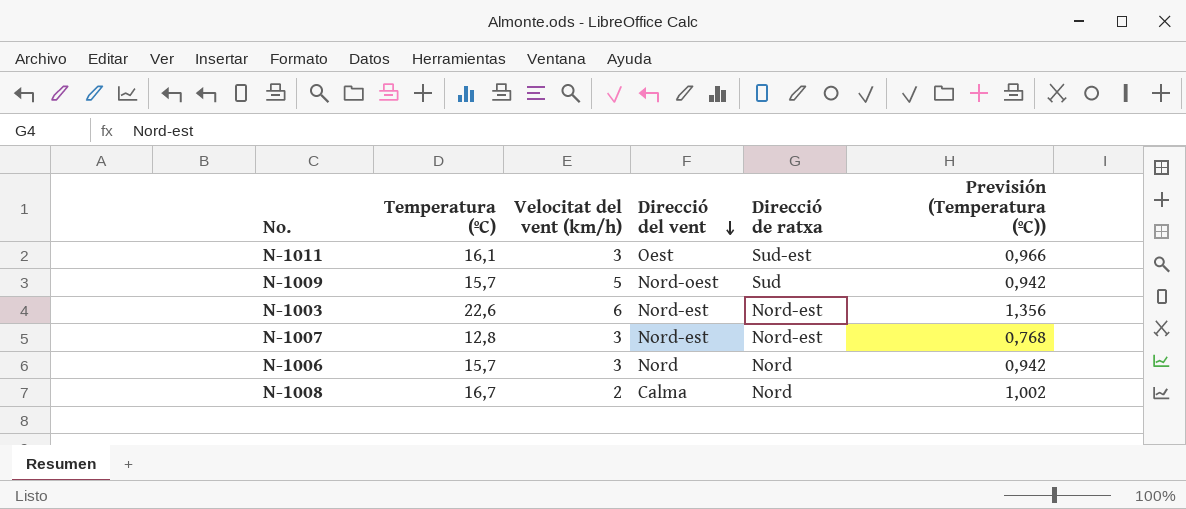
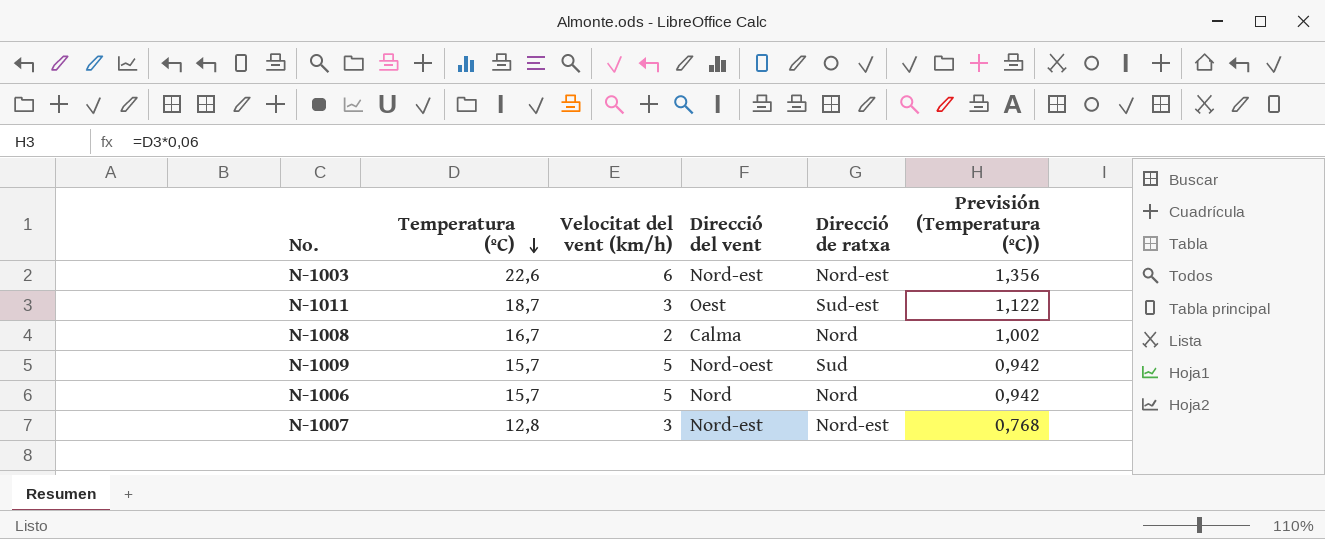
row order: Direcció del vent descending -> Temperatura (ºC) descending
N-1011 | Temperatura (ºC): 16,1 -> 18,7
N-1011 | Previsión (Temperatura (ºC)): 0,966 -> 1,122
N-1006 | Velocitat del vent (km/h): 3 -> 5

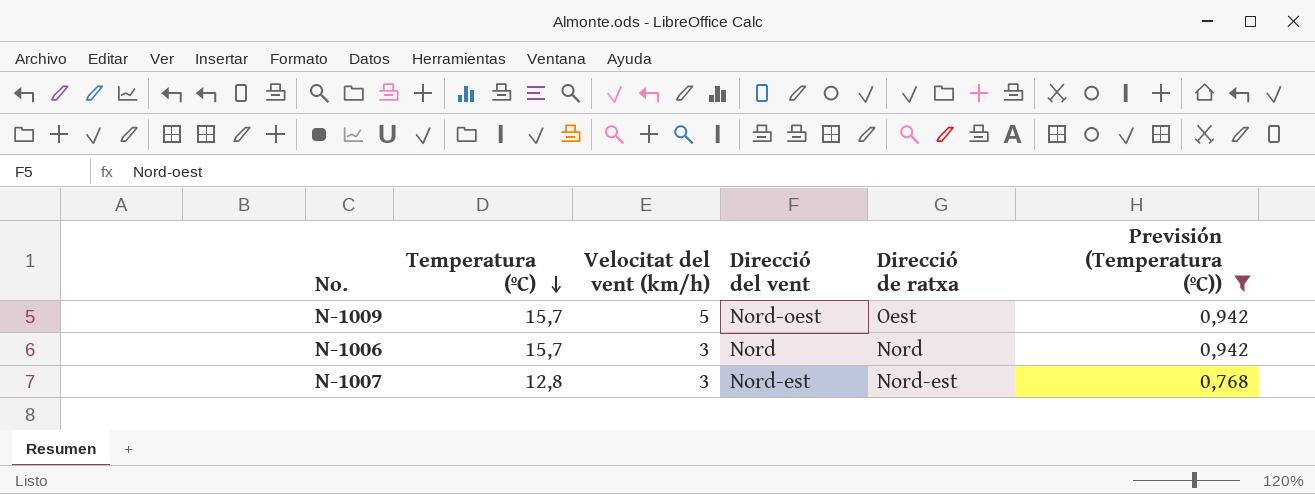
filter: none -> Previsión (Temperatura (ºC)) <= 0,942
N-1009 | Direcció de ratxa: Sud -> Oest
N-1006 | Velocitat del vent (km/h): 5 -> 3

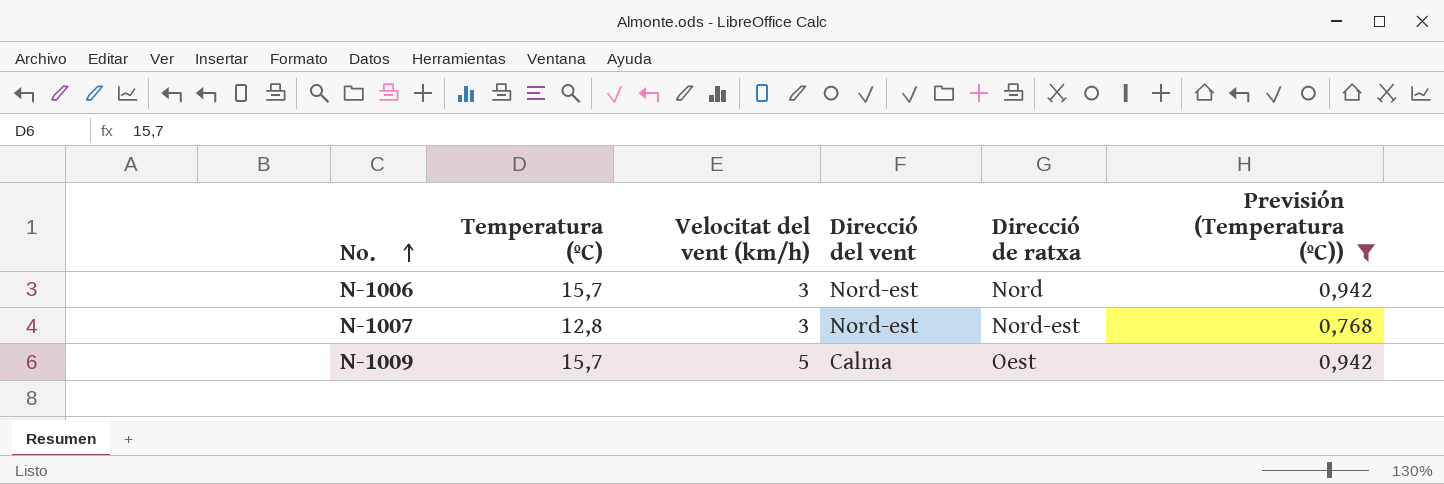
row order: Temperatura (ºC) descending -> No. ascending
N-1006 | Direcció del vent: Nord -> Nord-est
N-1009 | Direcció del vent: Nord-oest -> Calma

